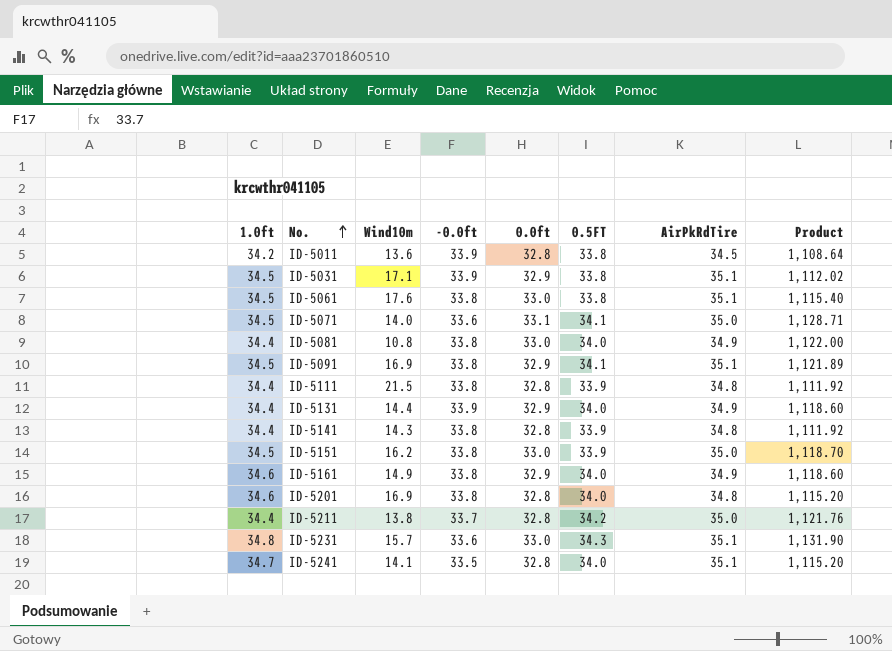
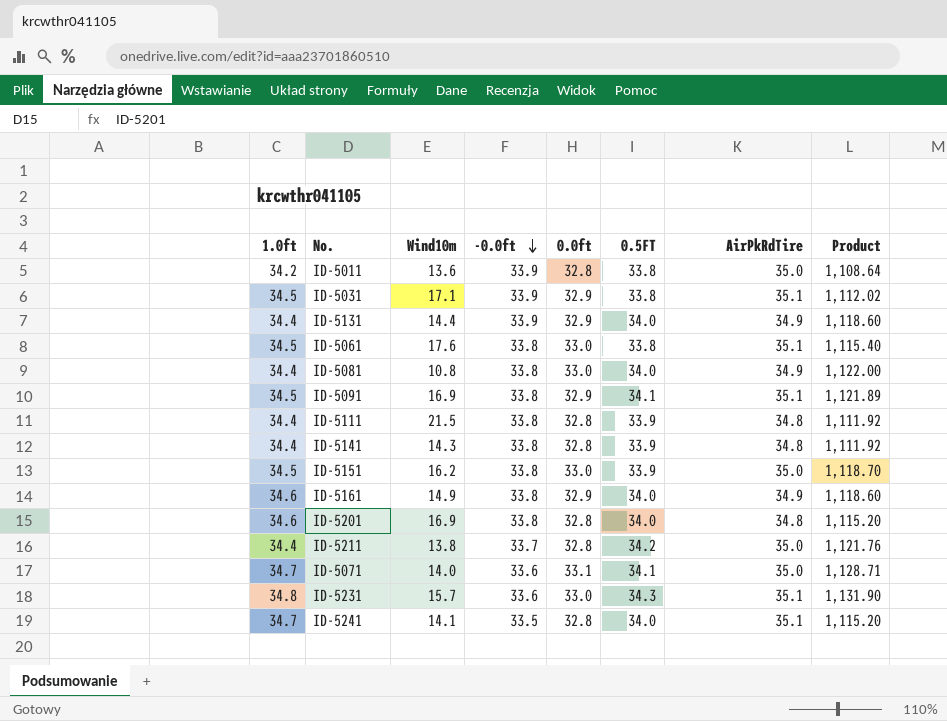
row order: No. ascending -> -0.0ft descending
ID-5011 | AirPkRdTire: 34.5 -> 35.0
ID-5071 | 1.0ft: 34.5 -> 34.7

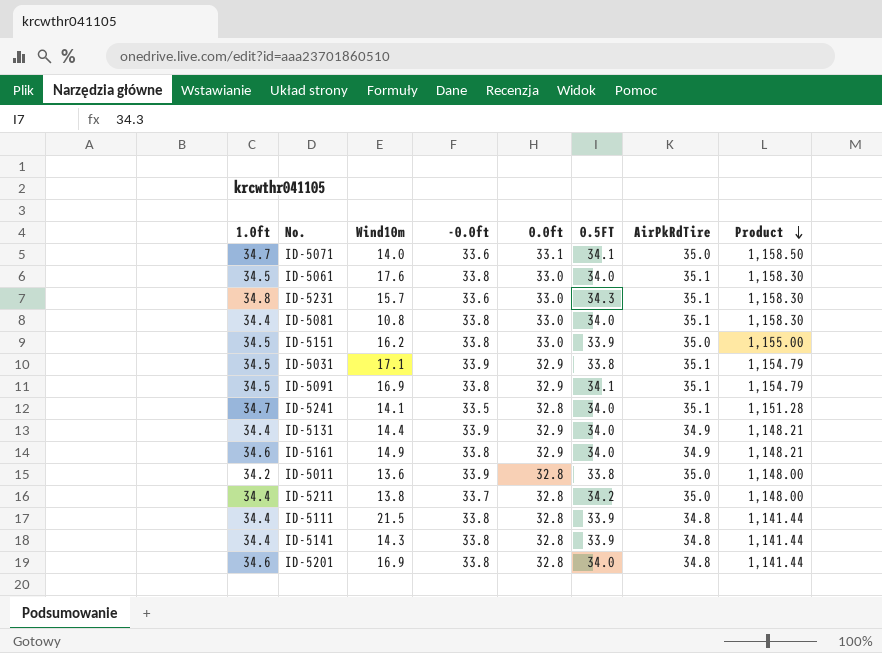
row order: -0.0ft descending -> Product descending
column Product | formula: [0.0ft] * [0.5FT] -> [0.0ft] * [AirPkRdTire]
ID-5061 | 0.5FT: 33.8 -> 34.0
ID-5081 | AirPkRdTire: 34.9 -> 35.1

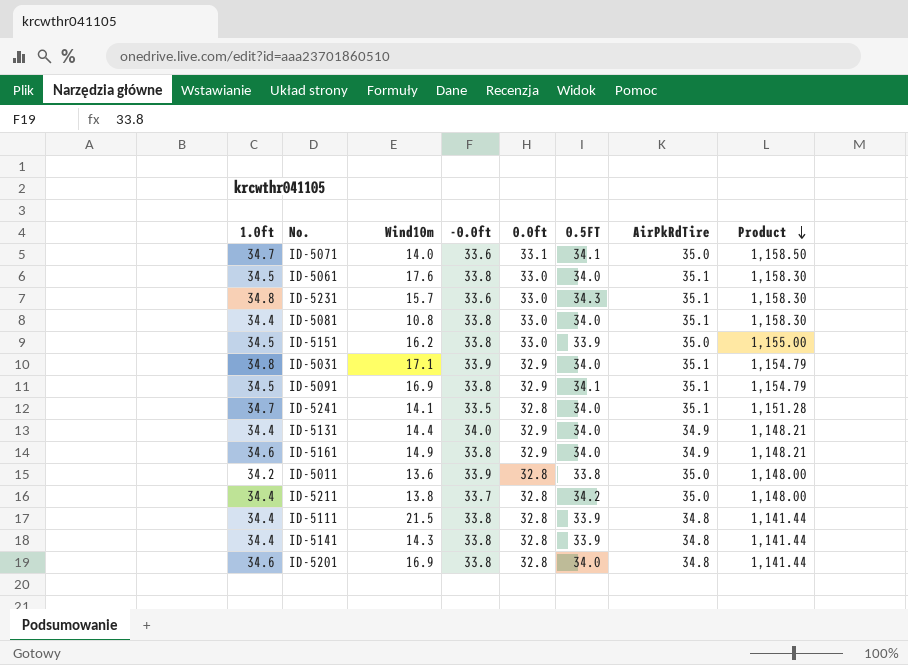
ID-5031 | 1.0ft: 34.5 -> 34.8
ID-5031 | 0.5FT: 33.8 -> 34.0
ID-5131 | -0.0ft: 33.9 -> 34.0

